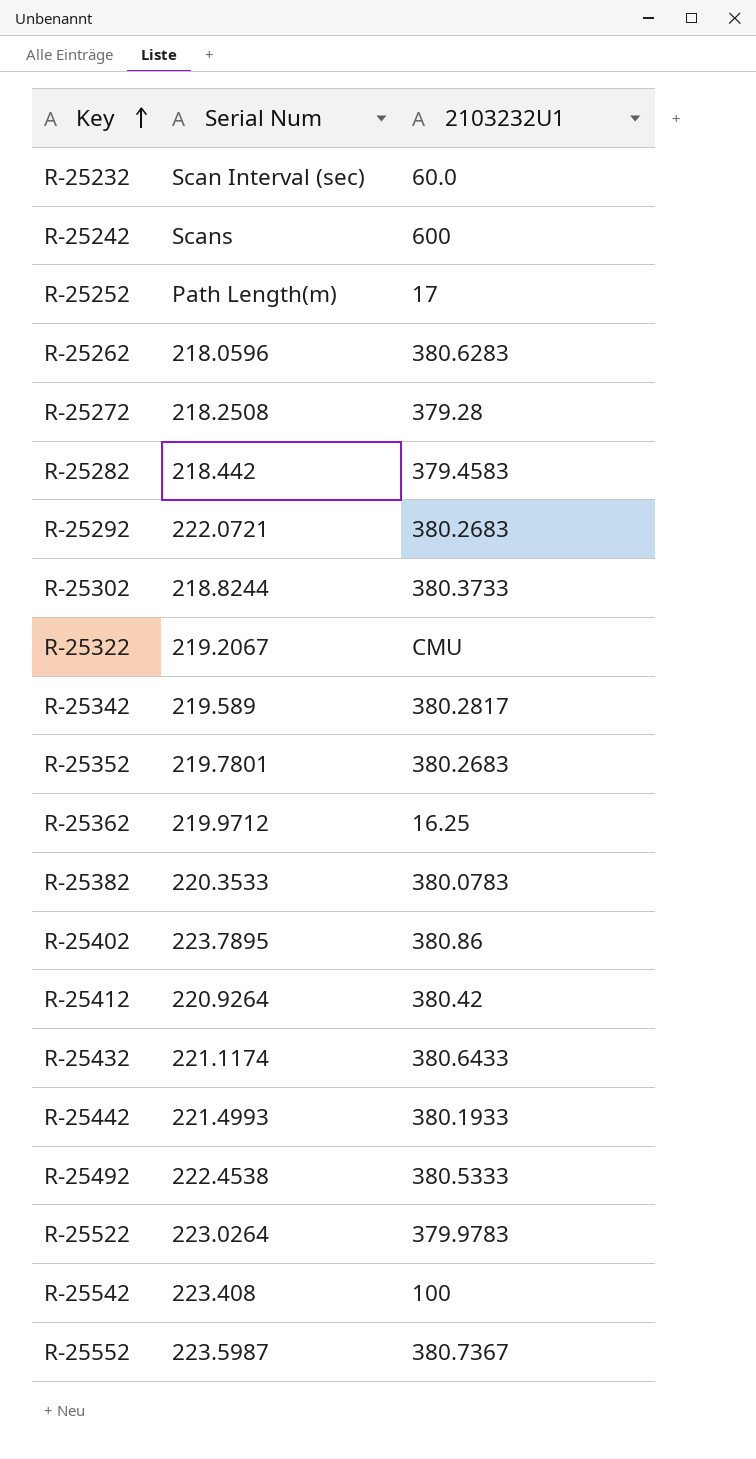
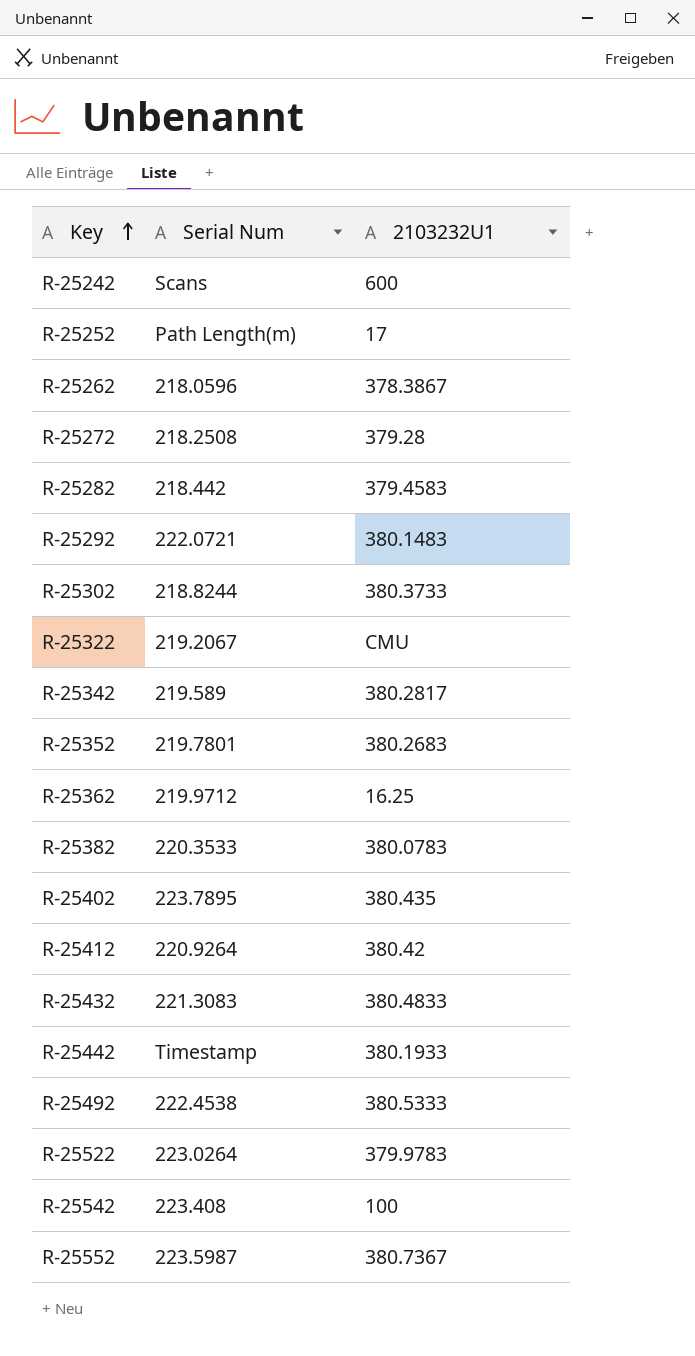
row R-25232: Scan Interval (sec) | 60.0 -> none
R-25262 | 2103232U1: 380.6283 -> 378.3867
R-25292 | 2103232U1: 380.2683 -> 380.1483
R-25402 | 2103232U1: 380.86 -> 380.435
R-25432 | Serial Num: 221.1174 -> 221.3083
R-25432 | 2103232U1: 380.6433 -> 380.4833
R-25442 | Serial Num: 221.4993 -> Timestamp

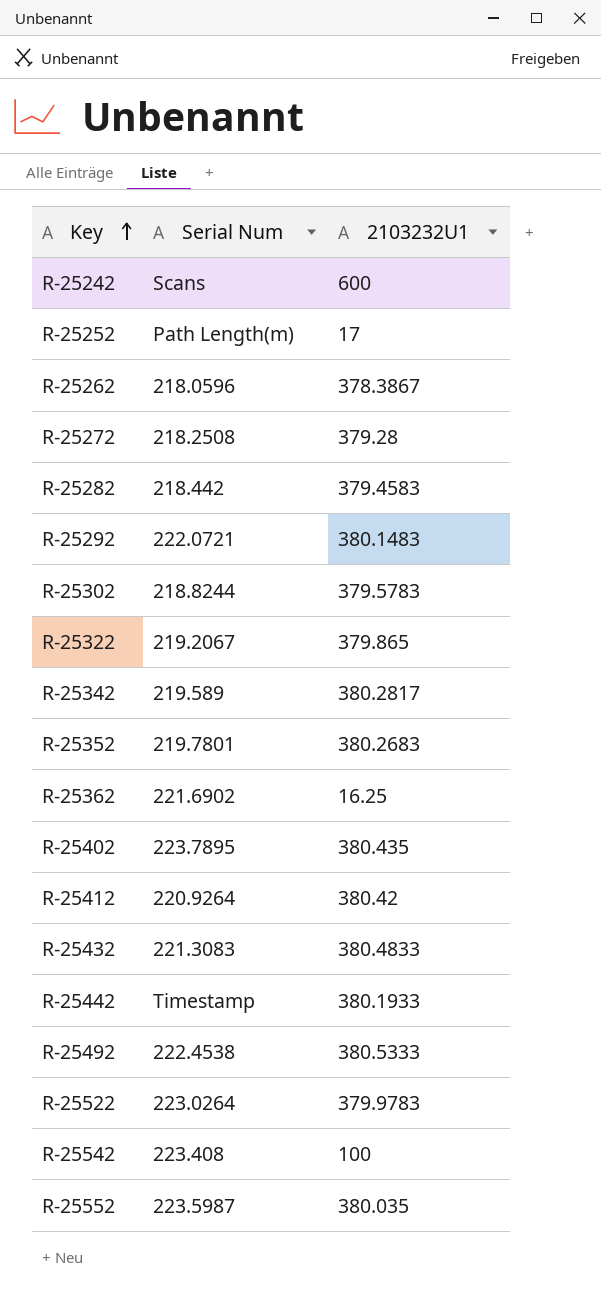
row R-25382: 220.3533 | 380.0783 -> none
R-25302 | 2103232U1: 380.3733 -> 379.5783
R-25322 | 2103232U1: CMU -> 379.865
R-25362 | Serial Num: 219.9712 -> 221.6902
R-25552 | 2103232U1: 380.7367 -> 380.035

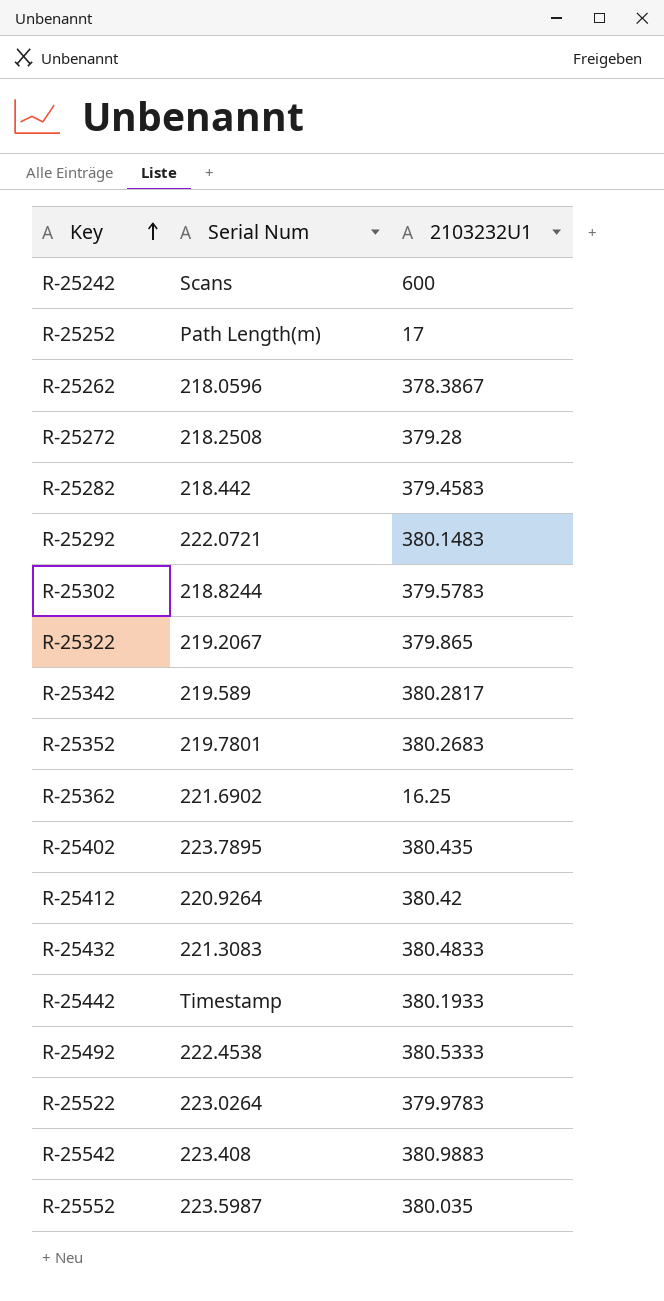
R-25542 | 2103232U1: 100 -> 380.9883

